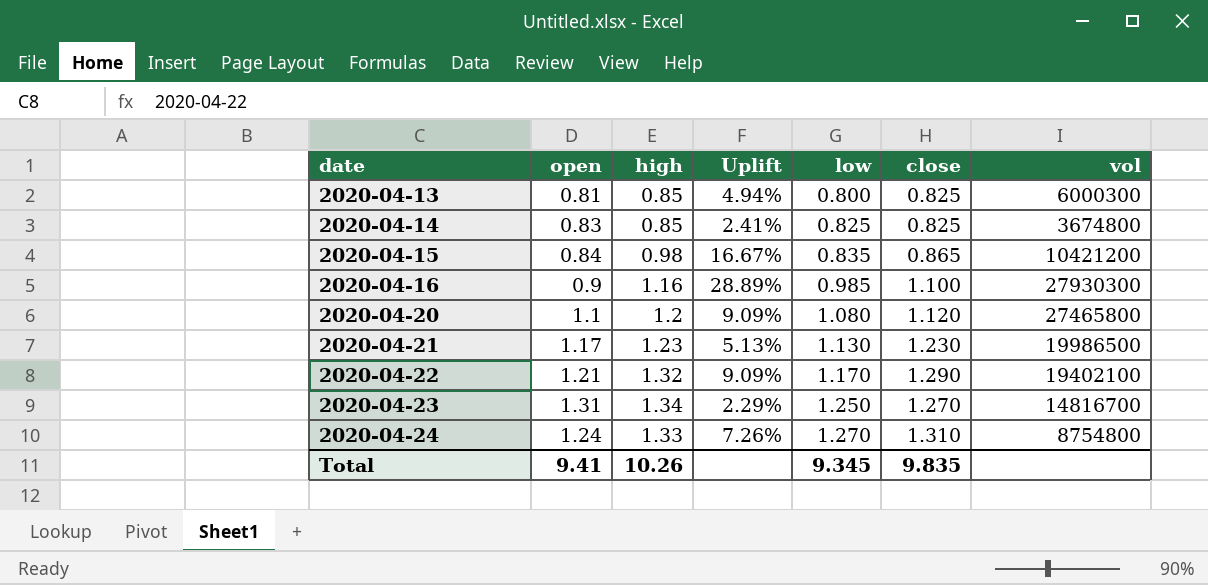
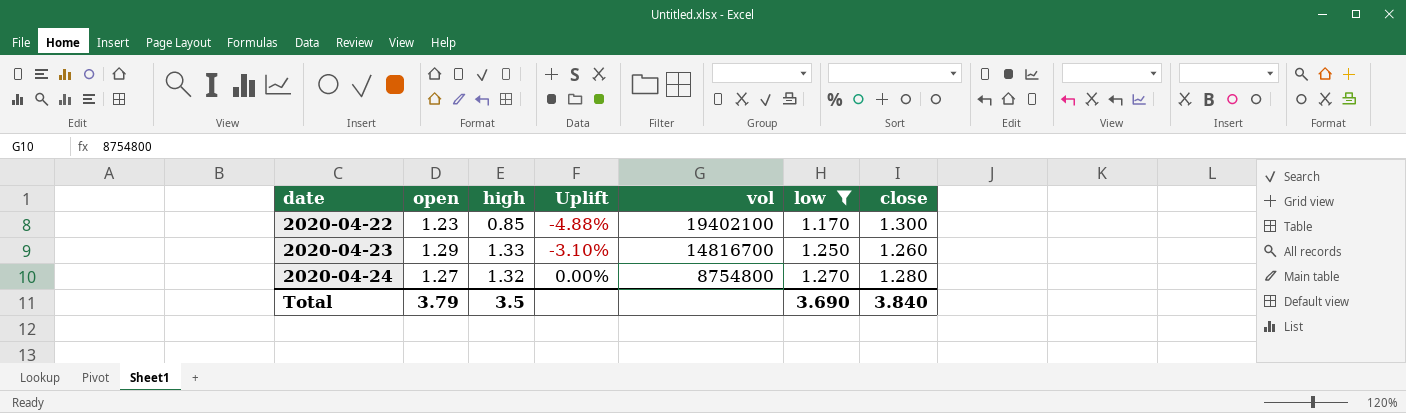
filter: none -> low >= 1.170
column Uplift | formula: ([high] - [open]) / [open] -> ([low] - [open]) / [open]
column vol | position: 7 -> 5
2020-04-22 | open: 1.21 -> 1.23
2020-04-22 | high: 1.32 -> 0.85
2020-04-22 | close: 1.290 -> 1.300
2020-04-23 | open: 1.31 -> 1.29
2020-04-23 | high: 1.34 -> 1.33
2020-04-23 | close: 1.270 -> 1.260
2020-04-24 | open: 1.24 -> 1.27
2020-04-24 | high: 1.33 -> 1.32
2020-04-24 | close: 1.310 -> 1.280
Total | open: 9.41 -> 3.79
Total | high: 10.26 -> 3.5
Total | low: 9.345 -> 3.690
Total | close: 9.835 -> 3.840

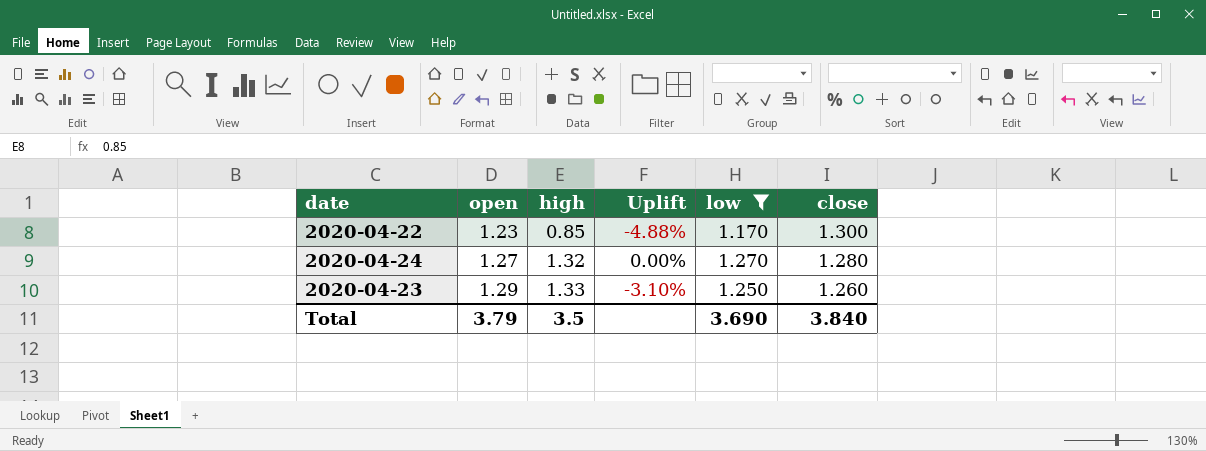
row order: date ascending -> open ascending
column vol | position: 5 -> none

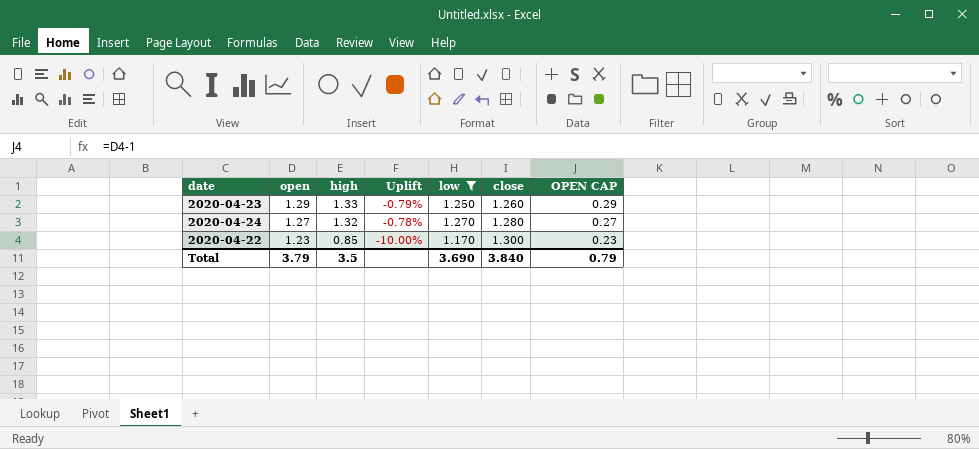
row order: open ascending -> open descending
column Uplift | formula: ([low] - [open]) / [open] -> ([low] - [close]) / [close]
column OPEN CAP | formula: none -> [open] - 1

